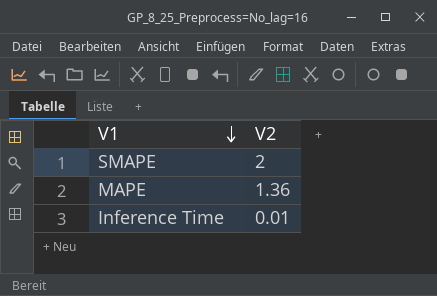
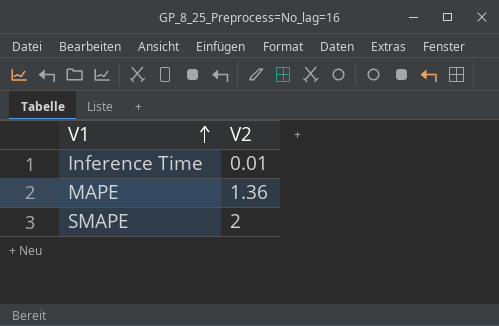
row order: V1 descending -> V1 ascending

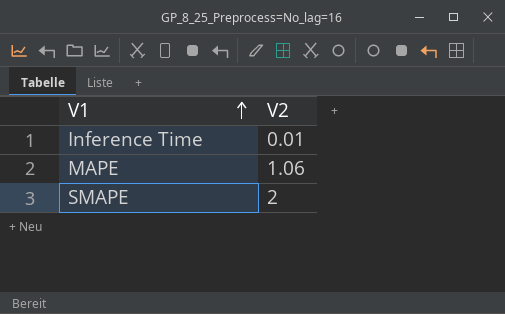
MAPE | V2: 1.36 -> 1.06

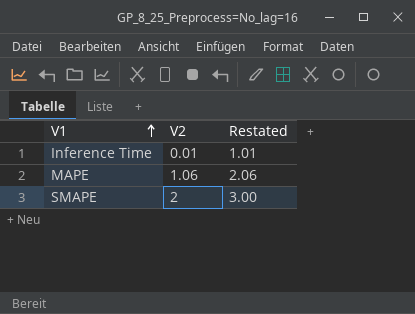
column Restated | formula: none -> [V2] + 1

